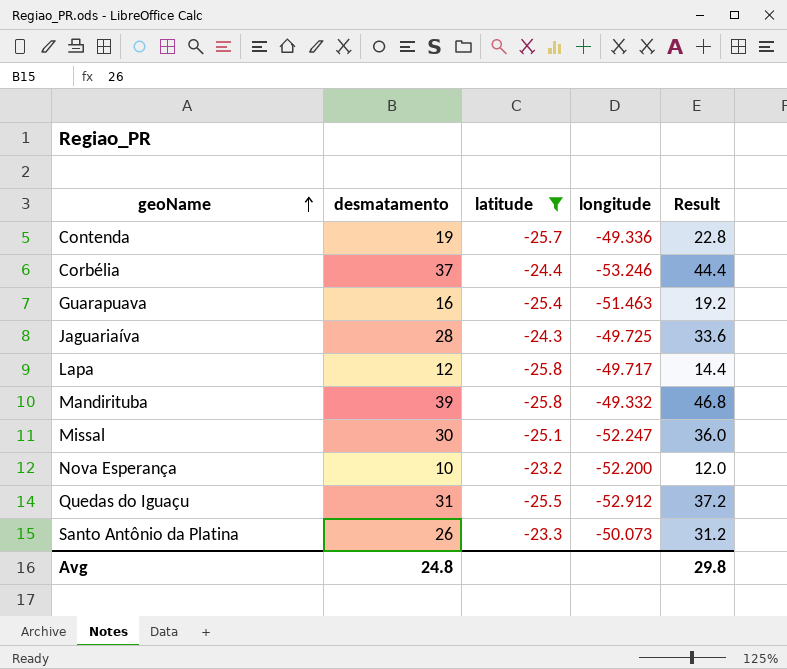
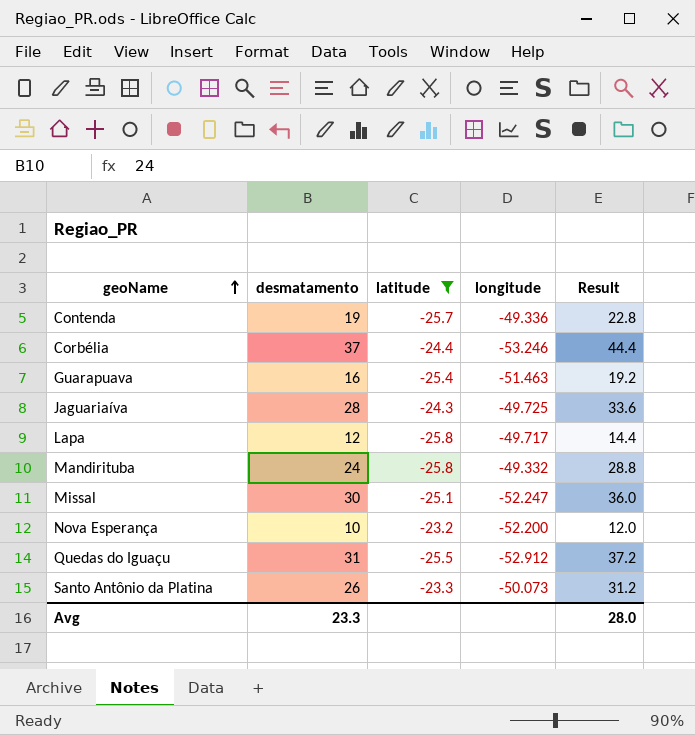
Mandirituba | desmatamento: 39 -> 24
Mandirituba | Result: 46.8 -> 28.8
Avg | desmatamento: 24.8 -> 23.3
Avg | Result: 29.8 -> 28.0

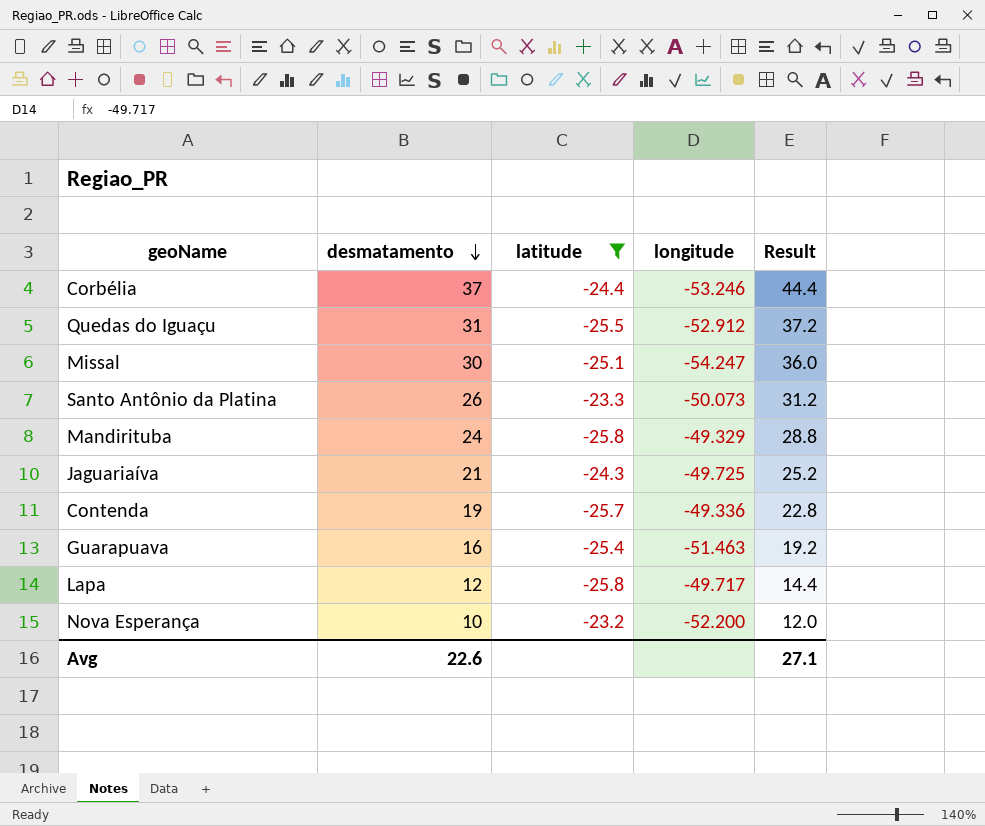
row order: geoName ascending -> desmatamento descending
Missal | longitude: -52.247 -> -54.247
Mandirituba | longitude: -49.332 -> -49.329
Jaguariaíva | desmatamento: 28 -> 21
Jaguariaíva | Result: 33.6 -> 25.2
Avg | desmatamento: 23.3 -> 22.6
Avg | Result: 28.0 -> 27.1

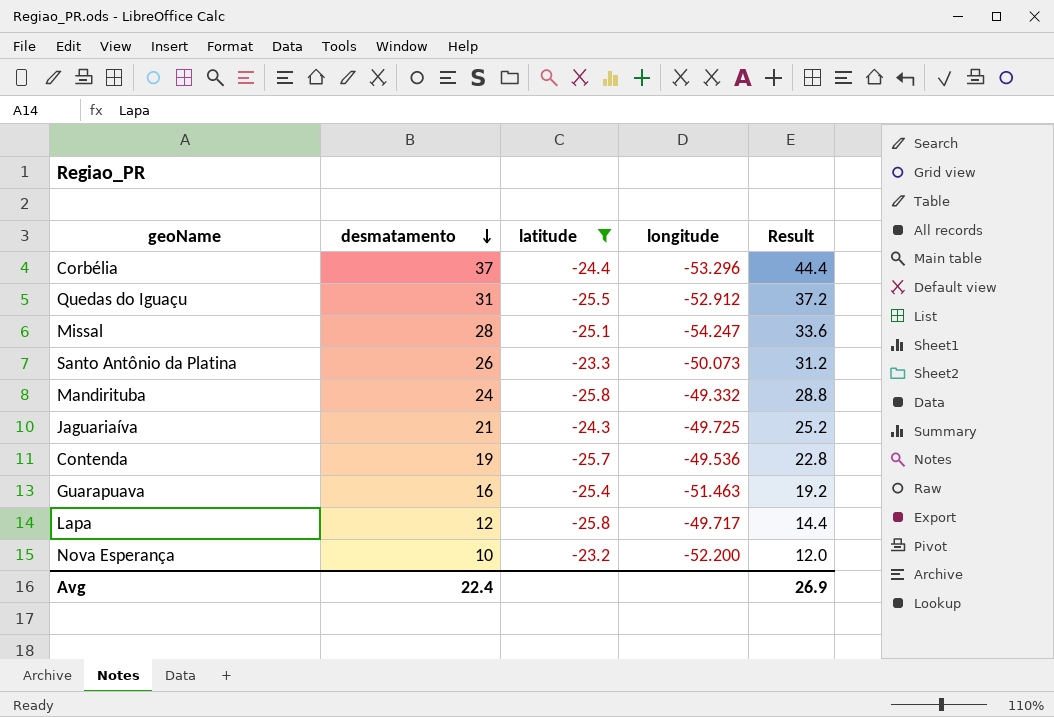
Corbélia | longitude: -53.246 -> -53.296
Missal | desmatamento: 30 -> 28
Missal | Result: 36.0 -> 33.6
Mandirituba | longitude: -49.329 -> -49.332
Contenda | longitude: -49.336 -> -49.536
Avg | desmatamento: 22.6 -> 22.4
Avg | Result: 27.1 -> 26.9

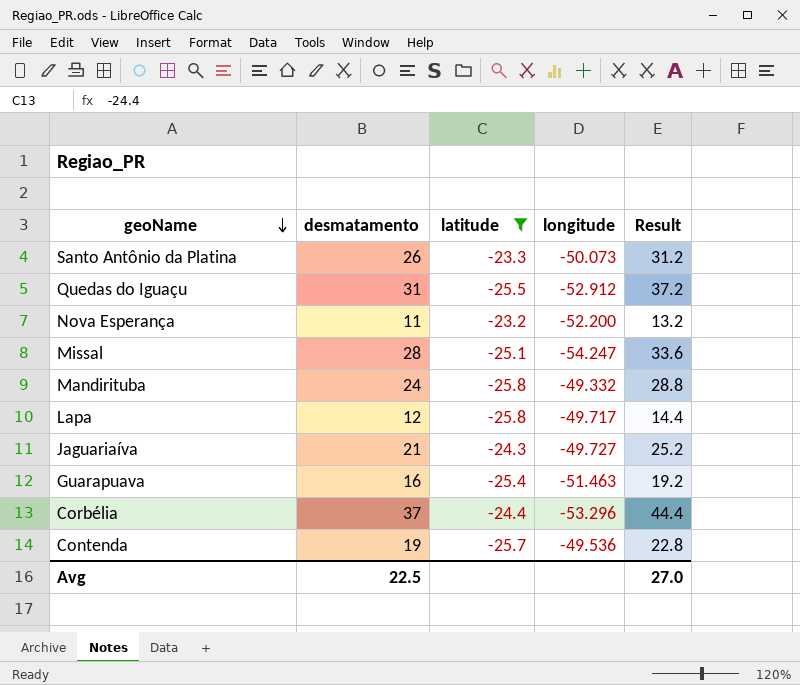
row order: desmatamento descending -> geoName descending
Nova Esperança | desmatamento: 10 -> 11
Nova Esperança | Result: 12.0 -> 13.2
Jaguariaíva | longitude: -49.725 -> -49.727
Avg | desmatamento: 22.4 -> 22.5
Avg | Result: 26.9 -> 27.0

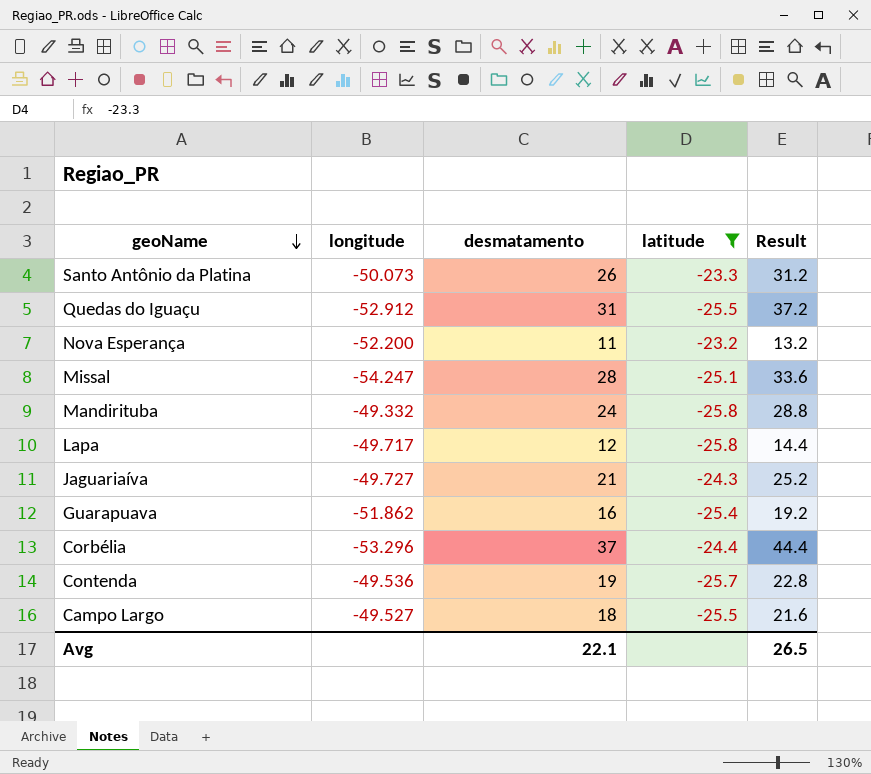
column longitude | position: 4 -> 2
Guarapuava | longitude: -51.463 -> -51.862
row Campo Largo: none -> -49.527 | 18 | -25.5 | 21.6
Avg | desmatamento: 22.5 -> 22.1
Avg | Result: 27.0 -> 26.5

